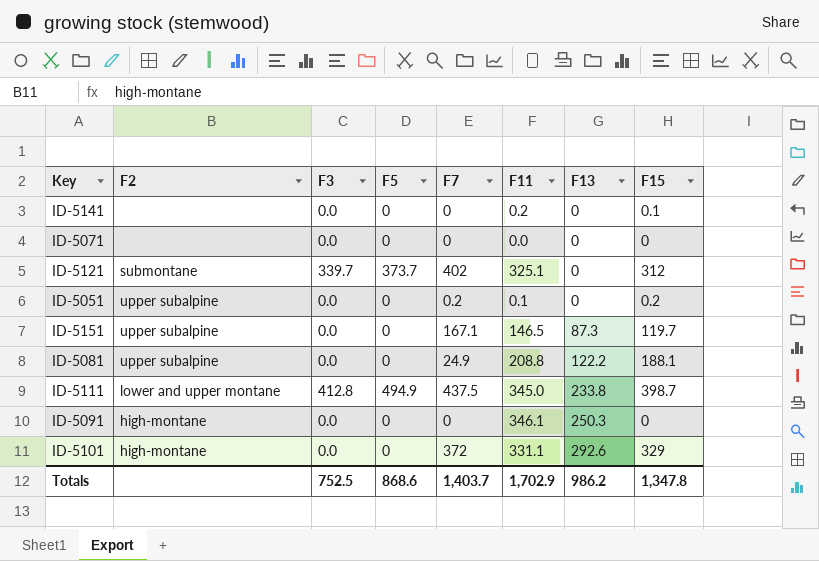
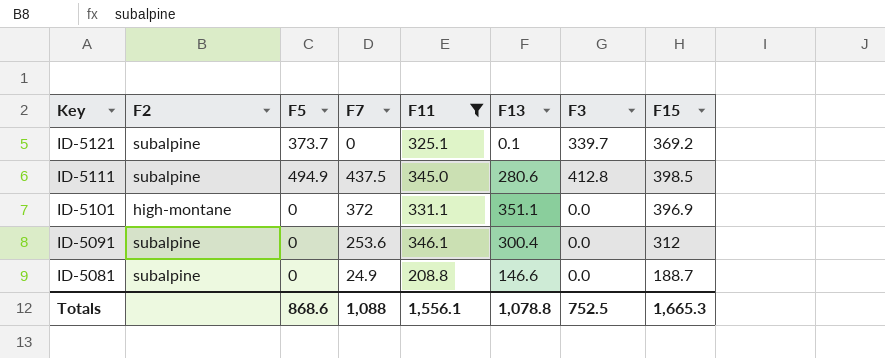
filter: none -> F11 >= 208.8
row order: F13 ascending -> Key descending
column F3 | position: 3 -> 7
ID-5121 | F2: submontane -> subalpine
ID-5121 | F7: 402 -> 0
ID-5121 | F13: 0 -> 0.1
ID-5121 | F15: 312 -> 369.2
ID-5111 | F2: lower and upper montane -> subalpine
ID-5111 | F13: 233.8 -> 280.6
ID-5111 | F15: 398.7 -> 398.5
ID-5101 | F13: 292.6 -> 351.1
ID-5101 | F15: 329 -> 396.9
ID-5091 | F2: high-montane -> subalpine
ID-5091 | F7: 0 -> 253.6
ID-5091 | F13: 250.3 -> 300.4
ID-5091 | F15: 0 -> 312
ID-5081 | F2: upper subalpine -> subalpine
ID-5081 | F13: 122.2 -> 146.6
ID-5081 | F15: 188.1 -> 188.7
Totals | F7: 1,403.7 -> 1,088
Totals | F11: 1,702.9 -> 1,556.1
Totals | F13: 986.2 -> 1,078.8
Totals | F15: 1,347.8 -> 1,665.3

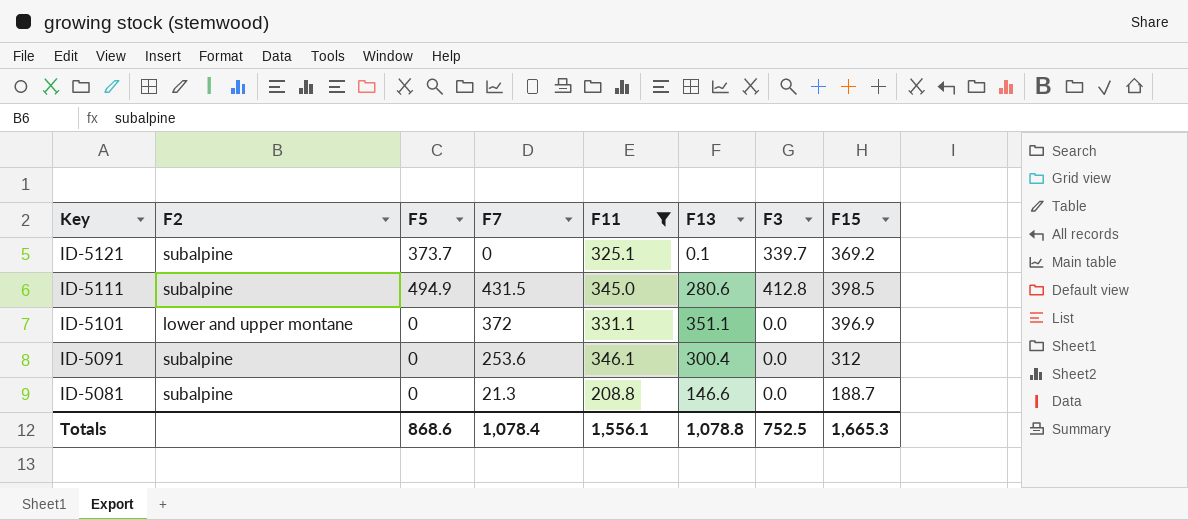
ID-5111 | F7: 437.5 -> 431.5
ID-5101 | F2: high-montane -> lower and upper montane
ID-5081 | F7: 24.9 -> 21.3
Totals | F7: 1,088 -> 1,078.4

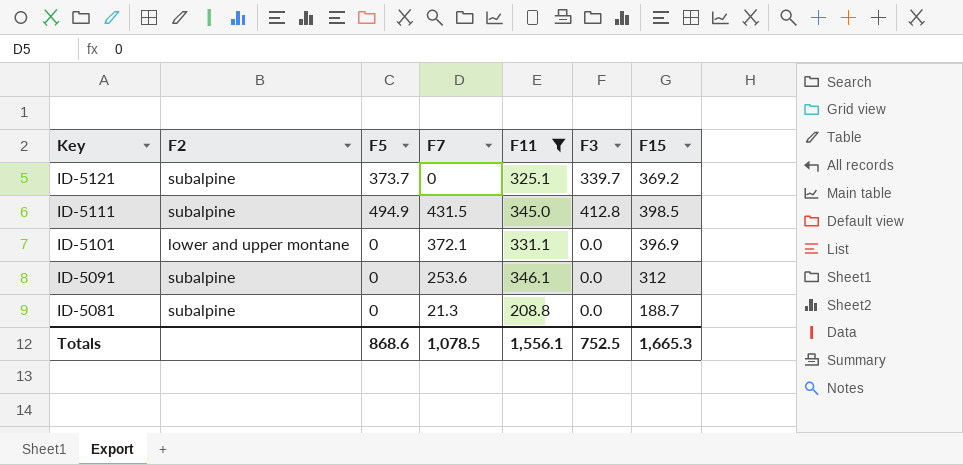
column F13 | position: 6 -> none
ID-5101 | F7: 372 -> 372.1
Totals | F7: 1,078.4 -> 1,078.5

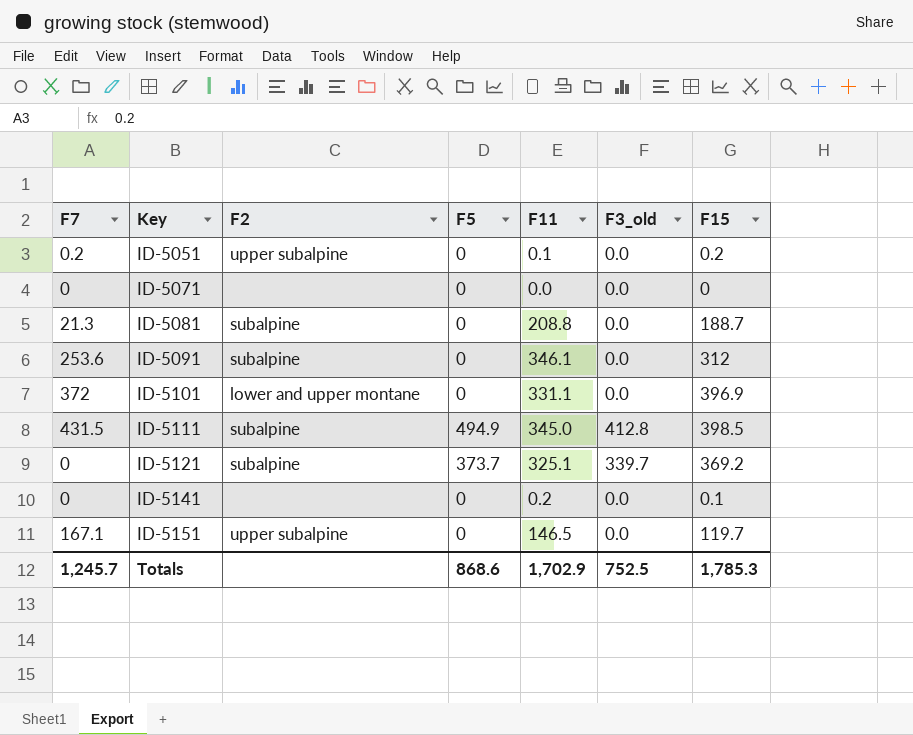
filter: F11 >= 208.8 -> none
row order: Key descending -> Key ascending
column F7 | position: 4 -> 1
column name: F3 -> F3_old
ID-5101 | F7: 372.1 -> 372
Totals | F7: 1,078.5 -> 1,245.7
Totals | F11: 1,556.1 -> 1,702.9
Totals | F15: 1,665.3 -> 1,785.3

